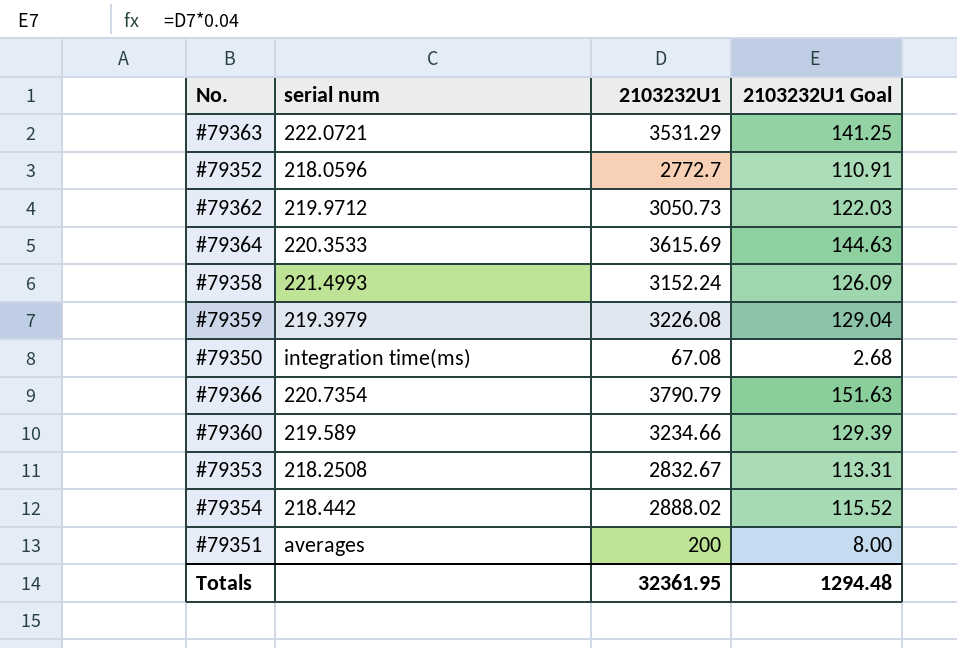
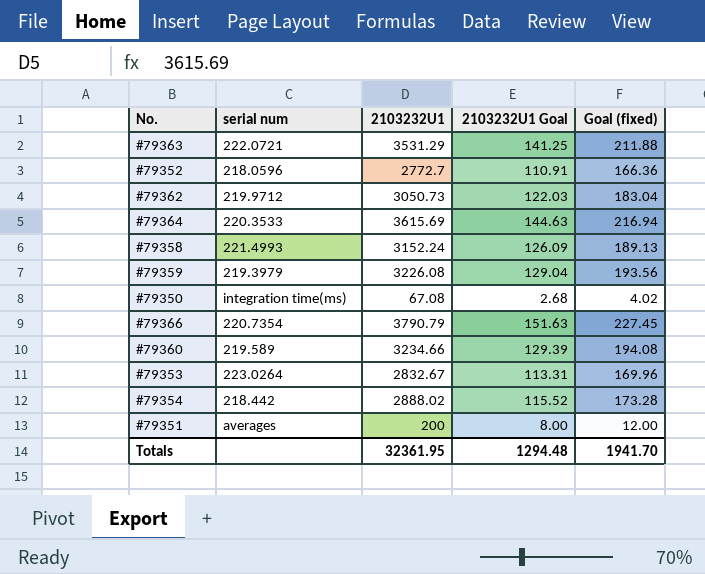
column Goal (fixed) | formula: none -> [2103232U1] * 0.06
#79353 | serial num: 218.2508 -> 223.0264

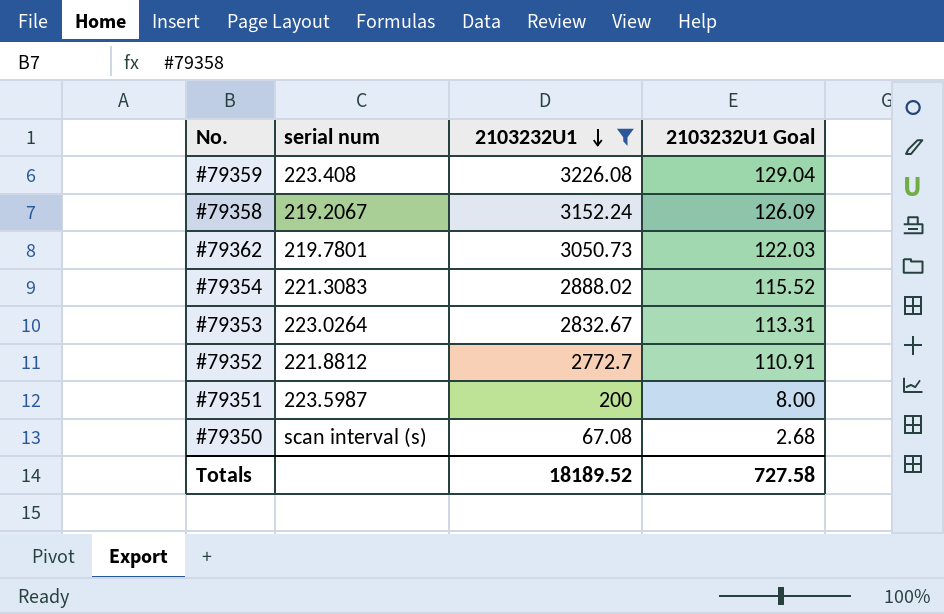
filter: none -> 2103232U1 <= 3226.08
row order: none -> 2103232U1 descending
column Goal (fixed) | formula: [2103232U1] * 0.06 -> none
#79359 | serial num: 219.3979 -> 223.408
#79358 | serial num: 221.4993 -> 219.2067
#79362 | serial num: 219.9712 -> 219.7801
#79354 | serial num: 218.442 -> 221.3083
#79352 | serial num: 218.0596 -> 221.8812
#79351 | serial num: averages -> 223.5987
#79350 | serial num: integration time(ms) -> scan interval (s)
Totals | 2103232U1: 32361.95 -> 18189.52
Totals | 2103232U1 Goal: 1294.48 -> 727.58

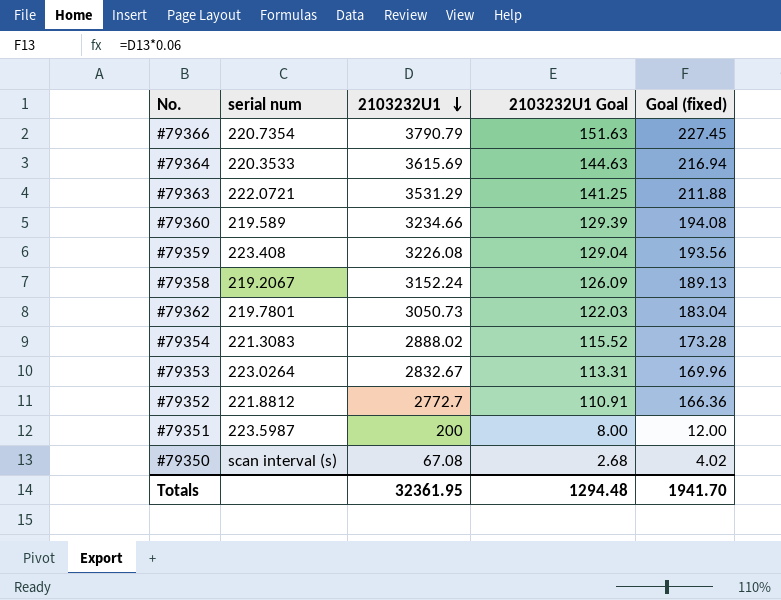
filter: 2103232U1 <= 3226.08 -> none
column Goal (fixed) | formula: none -> [2103232U1] * 0.06
Totals | 2103232U1: 18189.52 -> 32361.95
Totals | 2103232U1 Goal: 727.58 -> 1294.48

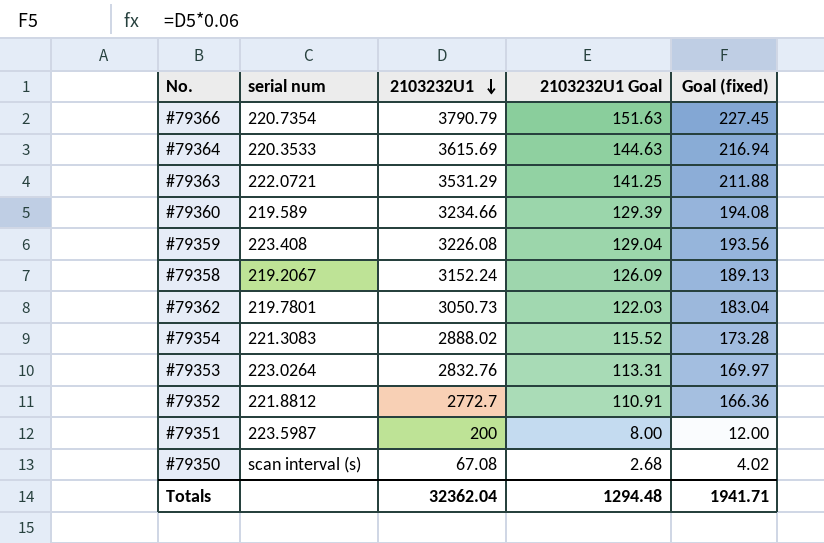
#79353 | 2103232U1: 2832.67 -> 2832.76
#79353 | Goal (fixed): 169.96 -> 169.97
Totals | 2103232U1: 32361.95 -> 32362.04
Totals | Goal (fixed): 1941.70 -> 1941.71

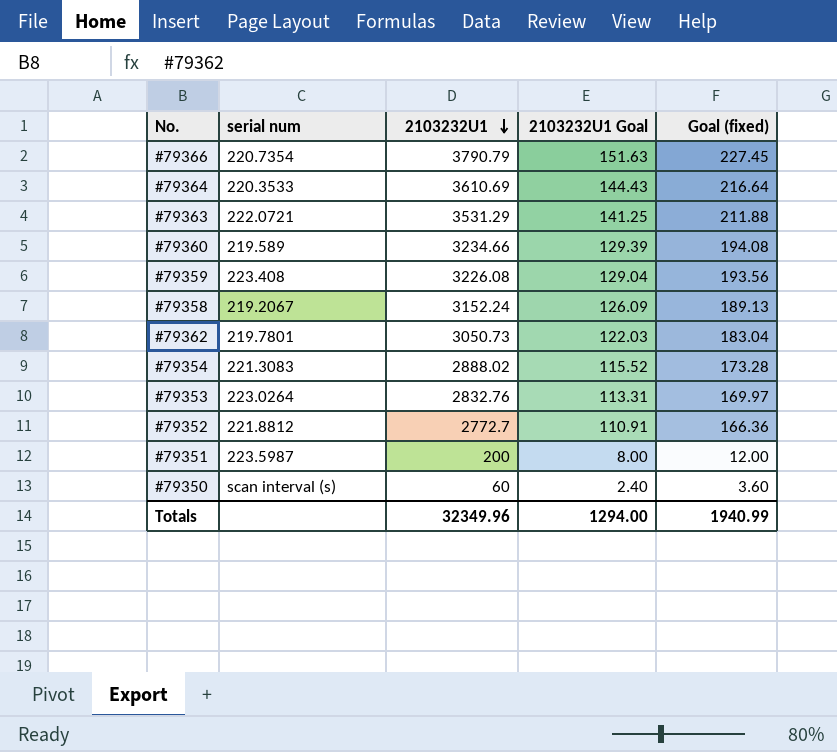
#79364 | 2103232U1: 3615.69 -> 3610.69
#79364 | 2103232U1 Goal: 144.63 -> 144.43
#79364 | Goal (fixed): 216.94 -> 216.64
#79350 | 2103232U1: 67.08 -> 60
#79350 | 2103232U1 Goal: 2.68 -> 2.40
#79350 | Goal (fixed): 4.02 -> 3.60
Totals | 2103232U1: 32362.04 -> 32349.96
Totals | 2103232U1 Goal: 1294.48 -> 1294.00
Totals | Goal (fixed): 1941.71 -> 1940.99

